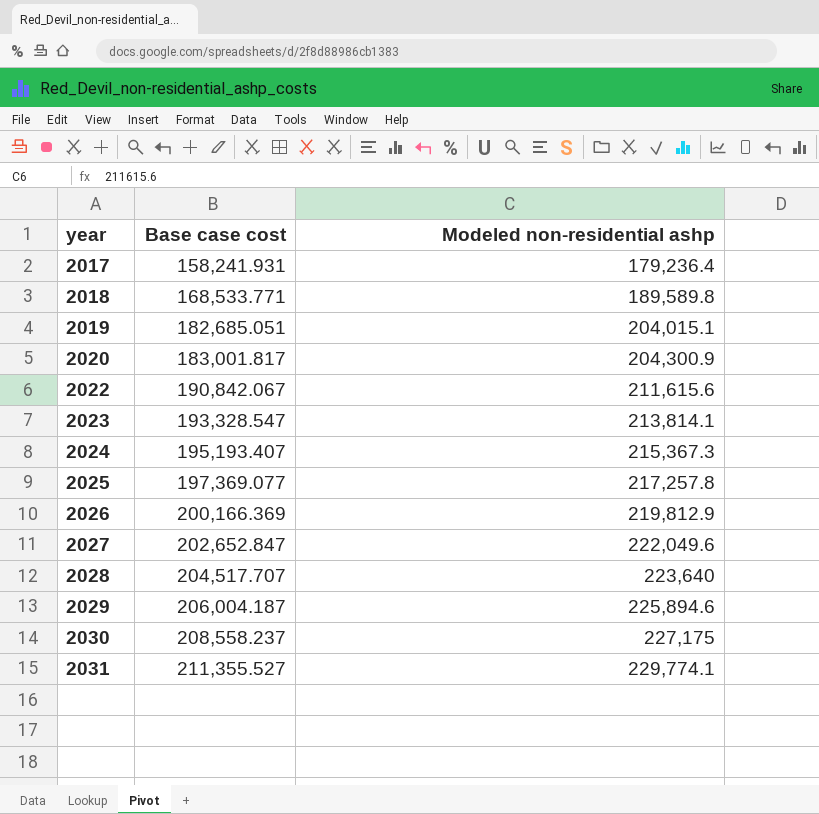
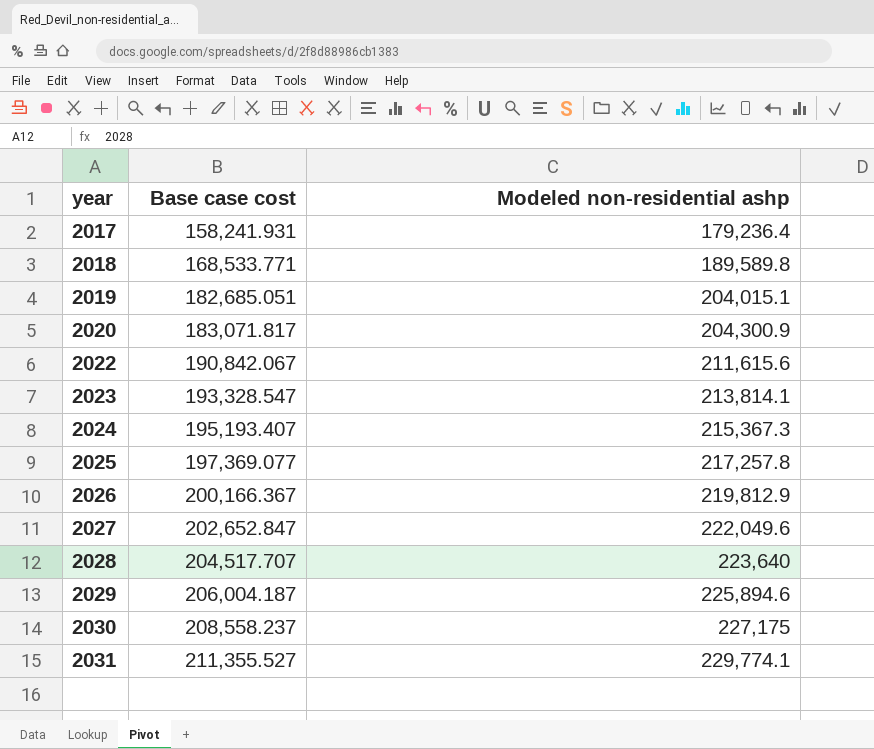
2020 | Base case cost: 183,001.817 -> 183,071.817
2026 | Base case cost: 200,166.369 -> 200,166.367

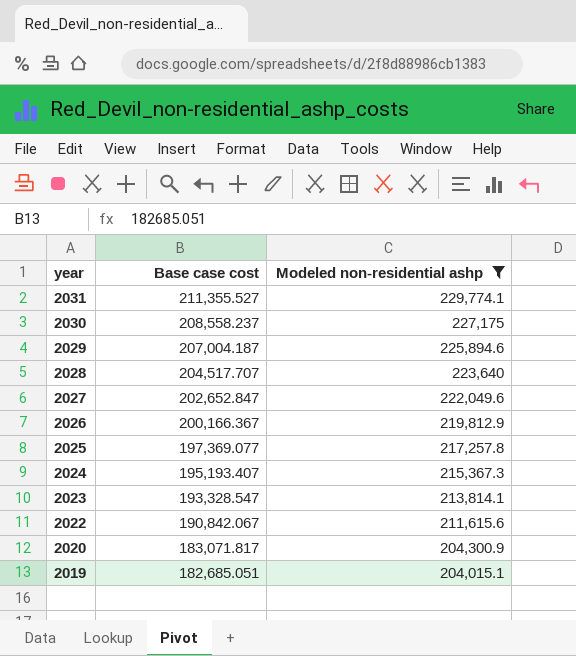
filter: none -> Modeled non-residential ashp >= 204,015.1
row order: year ascending -> year descending
2029 | Base case cost: 206,004.187 -> 207,004.187

